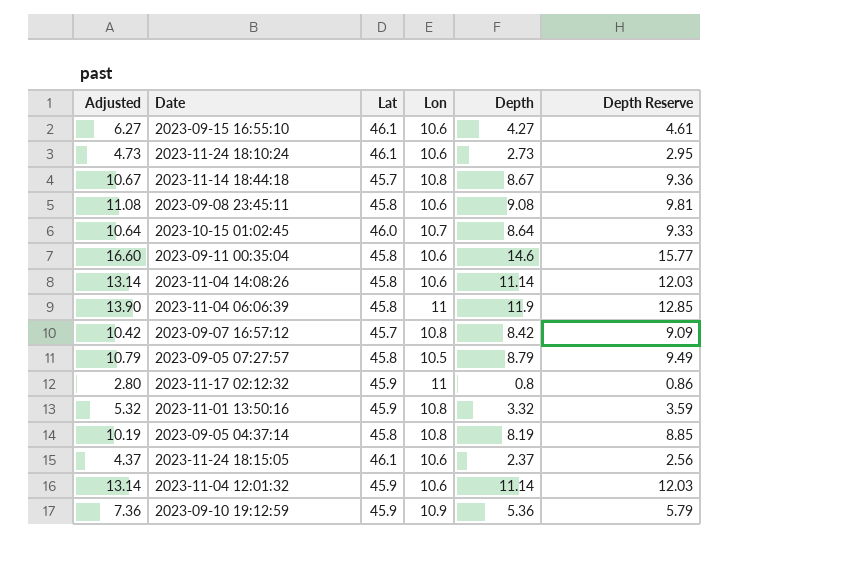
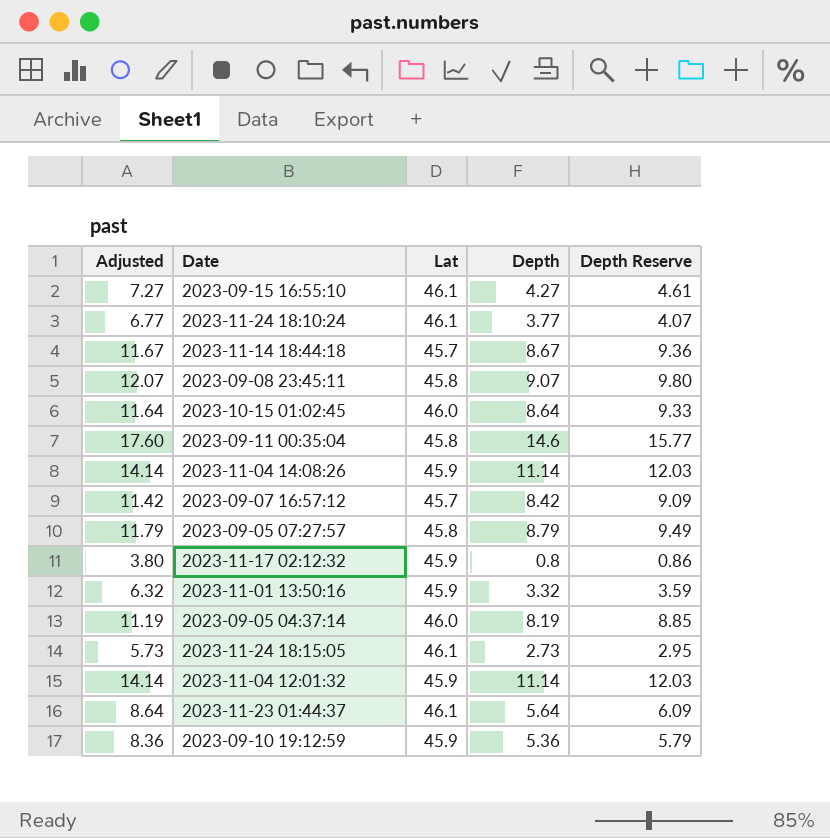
column Lon | position: 4 -> none
column Adjusted | formula: [Depth] + 2 -> [Depth] + 3
row 2023-11-04 06:06:39: 13.90 | 45.8 | 11 | 11.9 | 12.85 -> none
2023-11-24 18:10:24 | Depth: 2.73 -> 3.77
2023-11-24 18:10:24 | Depth Reserve: 2.95 -> 4.07
2023-09-08 23:45:11 | Depth: 9.08 -> 9.07
2023-09-08 23:45:11 | Depth Reserve: 9.81 -> 9.80
2023-11-04 14:08:26 | Lat: 45.8 -> 45.9
2023-09-05 04:37:14 | Lat: 45.8 -> 46.0
2023-11-24 18:15:05 | Depth: 2.37 -> 2.73
2023-11-24 18:15:05 | Depth Reserve: 2.56 -> 2.95
row 2023-11-23 01:44:37: none -> 8.64 | 46.1 | 5.64 | 6.09

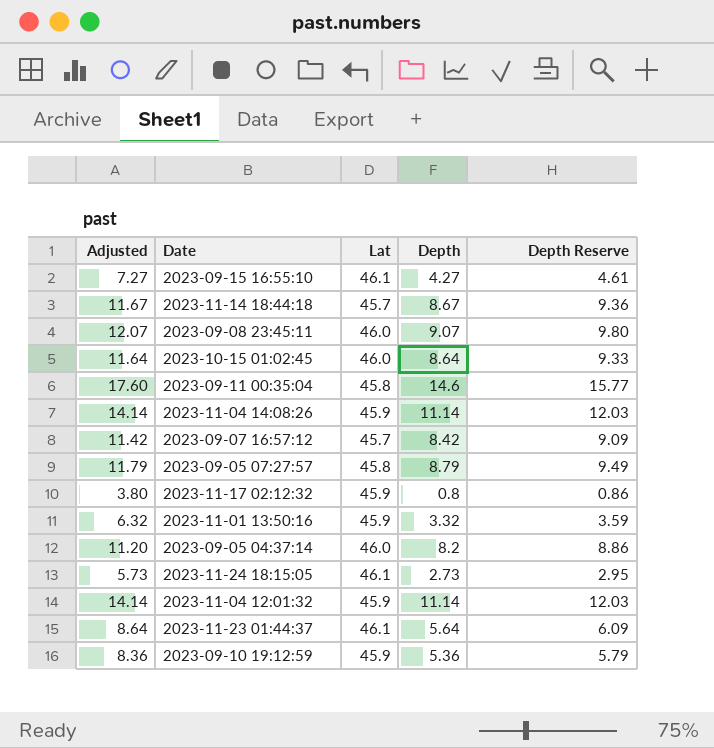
row 2023-11-24 18:10:24: 6.77 | 46.1 | 3.77 | 4.07 -> none
2023-09-08 23:45:11 | Lat: 45.8 -> 46.0
2023-09-05 04:37:14 | Adjusted: 11.19 -> 11.20
2023-09-05 04:37:14 | Depth: 8.19 -> 8.2
2023-09-05 04:37:14 | Depth Reserve: 8.85 -> 8.86

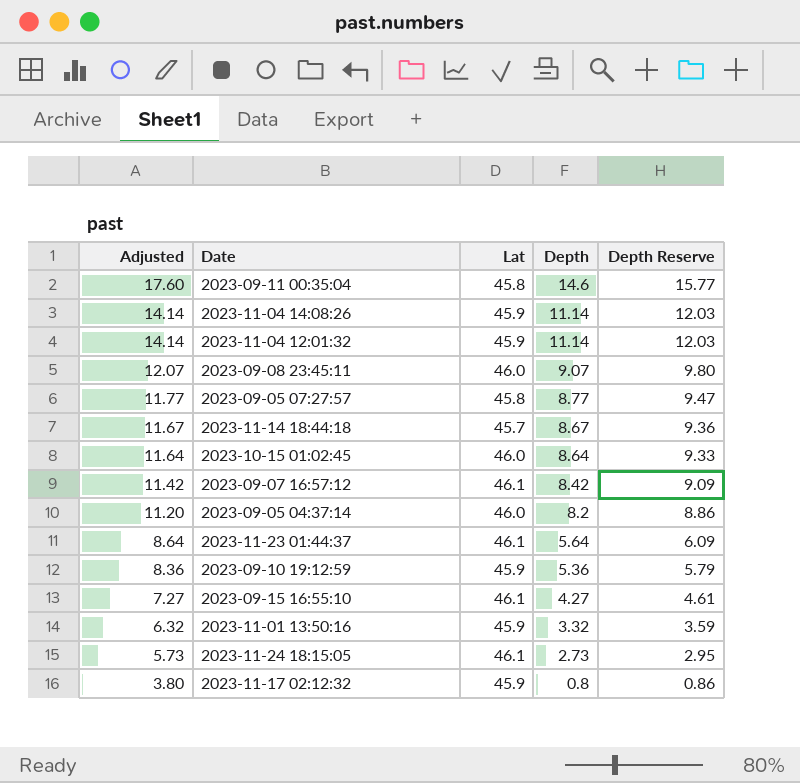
row order: none -> Adjusted descending
2023-09-05 07:27:57 | Adjusted: 11.79 -> 11.77
2023-09-05 07:27:57 | Depth: 8.79 -> 8.77
2023-09-05 07:27:57 | Depth Reserve: 9.49 -> 9.47
2023-09-07 16:57:12 | Lat: 45.7 -> 46.1

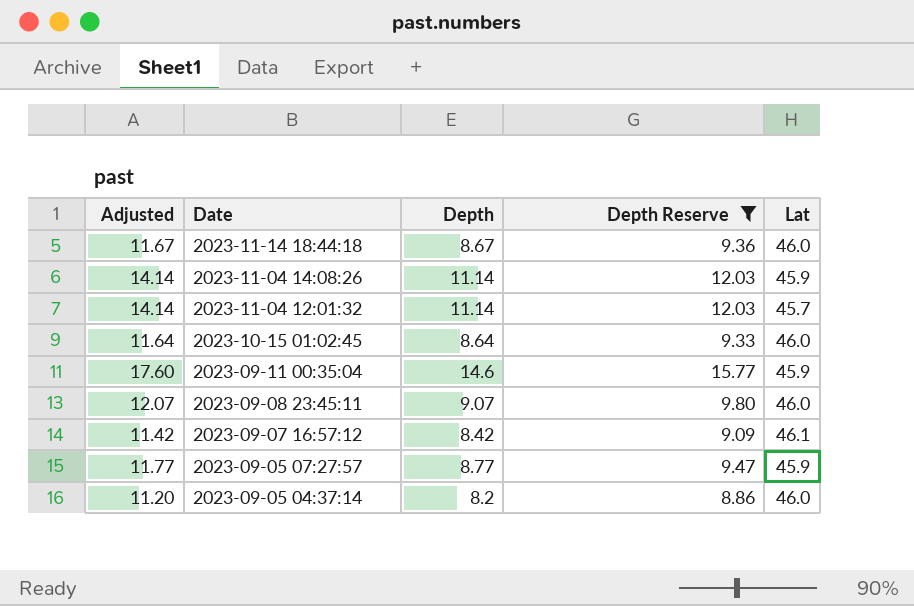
filter: none -> Depth Reserve >= 8.86
row order: Adjusted descending -> Date descending
column Lat | position: 3 -> 5
2023-11-14 18:44:18 | Lat: 45.7 -> 46.0
2023-11-04 12:01:32 | Lat: 45.9 -> 45.7
2023-09-11 00:35:04 | Lat: 45.8 -> 45.9
2023-09-05 07:27:57 | Lat: 45.8 -> 45.9

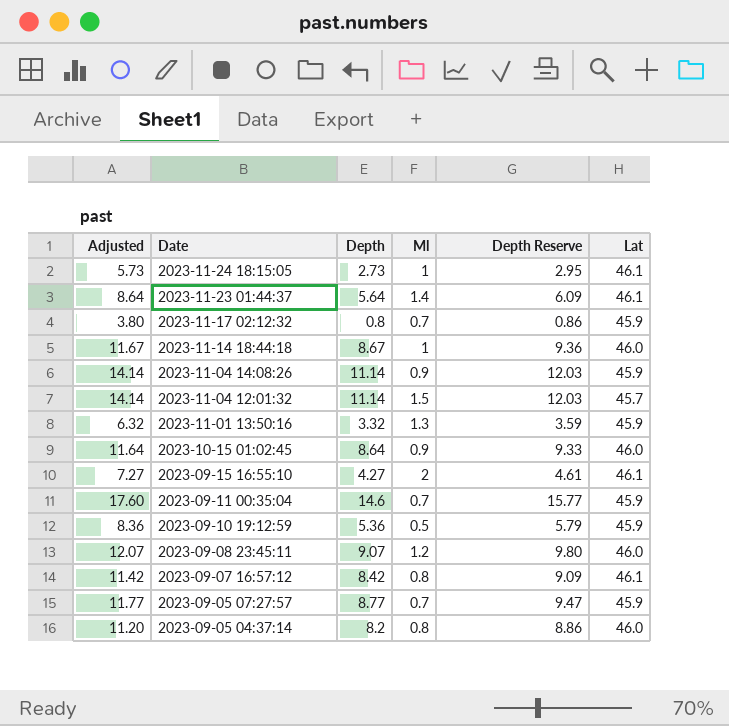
filter: Depth Reserve >= 8.86 -> none
column Ml | position: none -> 4

